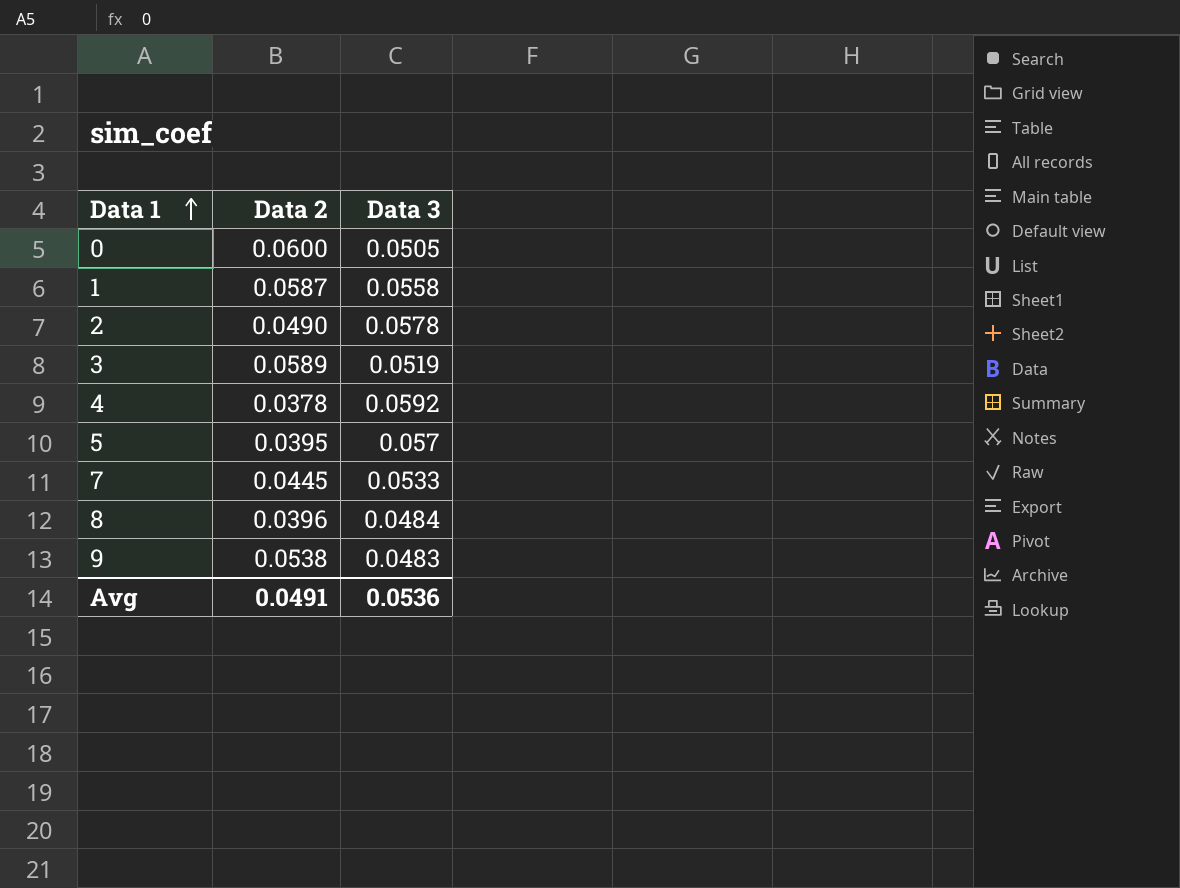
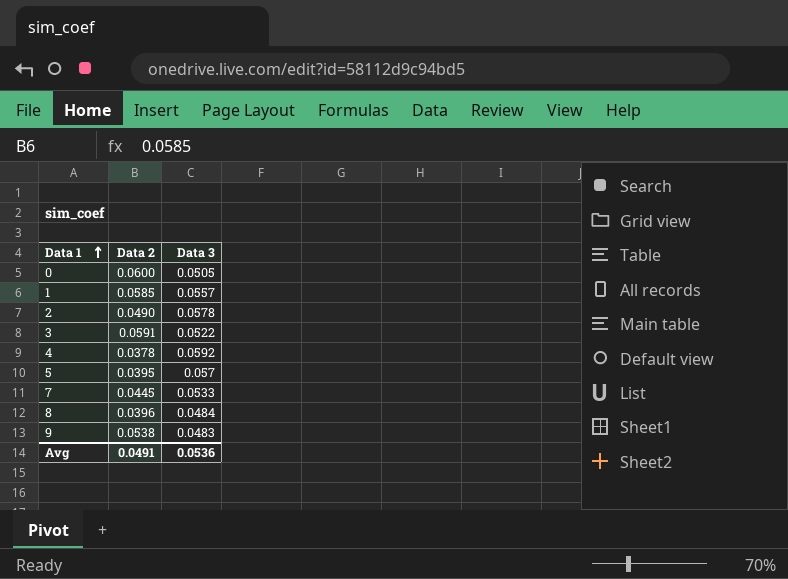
1 | Data 2: 0.0587 -> 0.0585
1 | Data 3: 0.0558 -> 0.0557
3 | Data 2: 0.0589 -> 0.0591
3 | Data 3: 0.0519 -> 0.0522

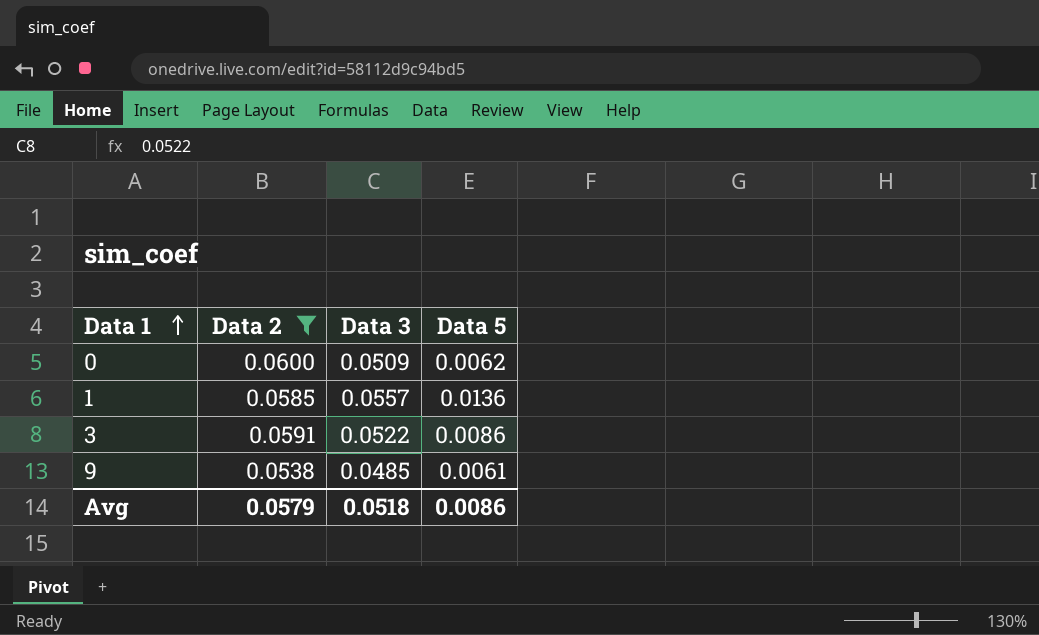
filter: none -> Data 2 >= 0.0538
column Data 5 | position: none -> 4
0 | Data 3: 0.0505 -> 0.0509
9 | Data 3: 0.0483 -> 0.0485
Avg | Data 2: 0.0491 -> 0.0579
Avg | Data 3: 0.0536 -> 0.0518

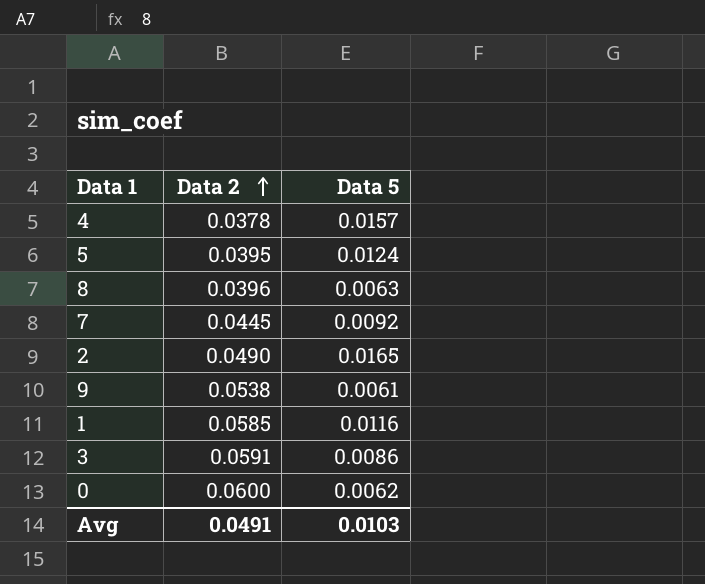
filter: Data 2 >= 0.0538 -> none
row order: Data 1 ascending -> Data 2 ascending
column Data 3 | position: 3 -> none
1 | Data 5: 0.0136 -> 0.0116
Avg | Data 2: 0.0579 -> 0.0491
Avg | Data 5: 0.0086 -> 0.0103

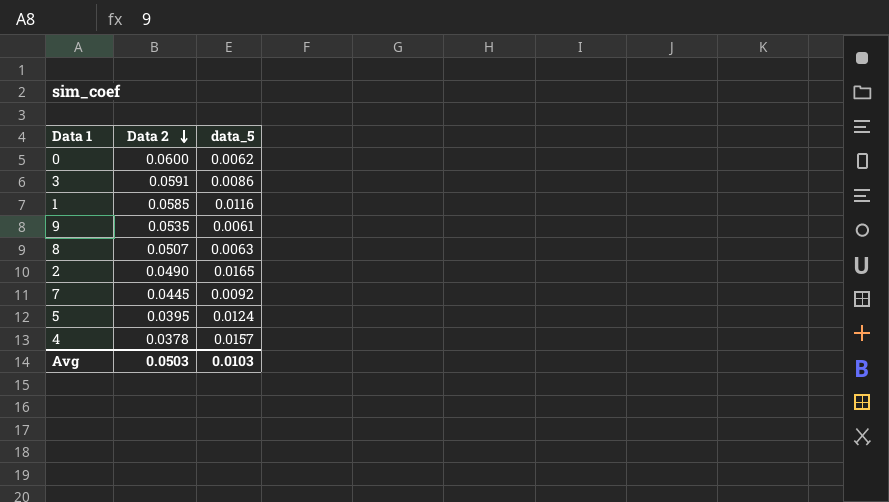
row order: Data 2 ascending -> Data 2 descending
column name: Data 5 -> data_5
9 | Data 2: 0.0538 -> 0.0535
8 | Data 2: 0.0396 -> 0.0507
Avg | Data 2: 0.0491 -> 0.0503

